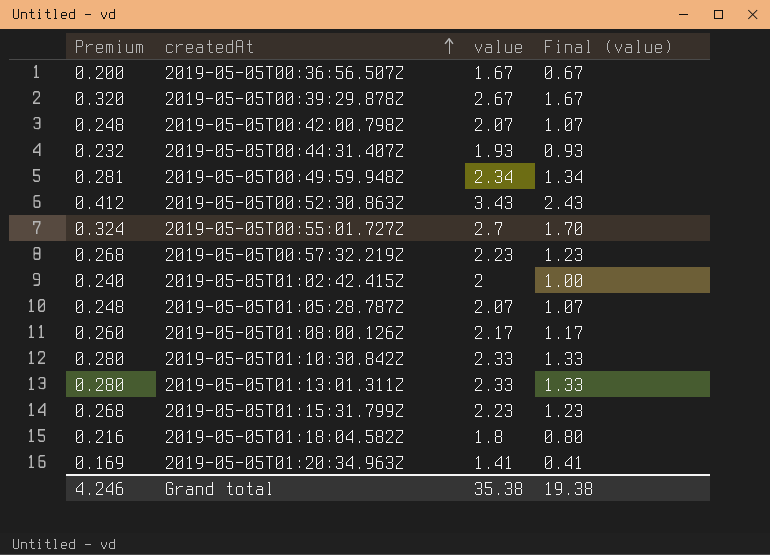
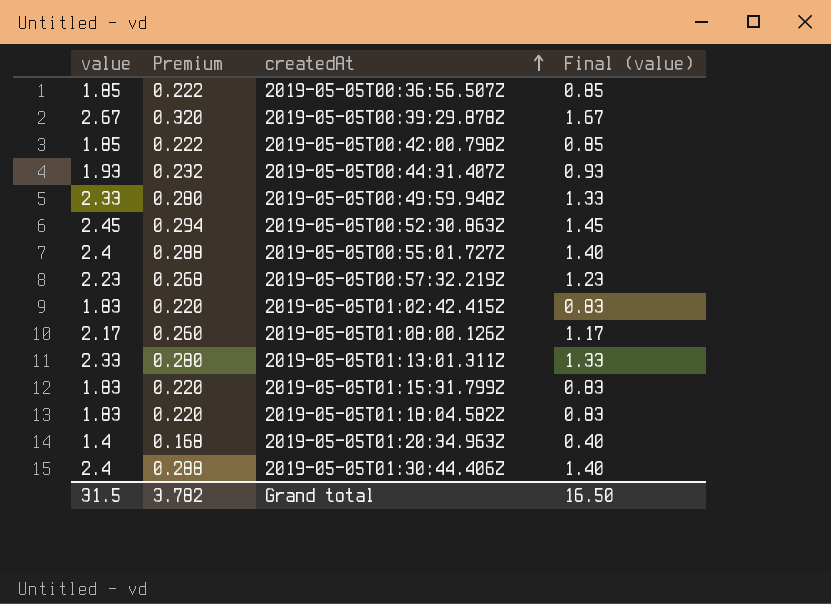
column value | position: 3 -> 1
row 2019-05-05T01:05:28.787Z: 0.248 | 2.07 | 1.07 -> none
row 2019-05-05T01:10:30.842Z: 0.280 | 2.33 | 1.33 -> none
2019-05-05T00:36:56.507Z | value: 1.67 -> 1.85
2019-05-05T00:36:56.507Z | Premium: 0.200 -> 0.222
2019-05-05T00:36:56.507Z | Final (value): 0.67 -> 0.85
2019-05-05T00:42:00.798Z | value: 2.07 -> 1.85
2019-05-05T00:42:00.798Z | Premium: 0.248 -> 0.222
2019-05-05T00:42:00.798Z | Final (value): 1.07 -> 0.85
2019-05-05T00:49:59.948Z | value: 2.34 -> 2.33
2019-05-05T00:49:59.948Z | Premium: 0.281 -> 0.280
2019-05-05T00:49:59.948Z | Final (value): 1.34 -> 1.33
2019-05-05T00:52:30.863Z | value: 3.43 -> 2.45
2019-05-05T00:52:30.863Z | Premium: 0.412 -> 0.294
2019-05-05T00:52:30.863Z | Final (value): 2.43 -> 1.45
2019-05-05T00:55:01.727Z | value: 2.7 -> 2.4
2019-05-05T00:55:01.727Z | Premium: 0.324 -> 0.288
2019-05-05T00:55:01.727Z | Final (value): 1.70 -> 1.40
2019-05-05T01:02:42.415Z | value: 2 -> 1.83
2019-05-05T01:02:42.415Z | Premium: 0.240 -> 0.220
2019-05-05T01:02:42.415Z | Final (value): 1.00 -> 0.83
2019-05-05T01:15:31.799Z | value: 2.23 -> 1.83
2019-05-05T01:15:31.799Z | Premium: 0.268 -> 0.220
2019-05-05T01:15:31.799Z | Final (value): 1.23 -> 0.83
2019-05-05T01:18:04.582Z | value: 1.8 -> 1.83
2019-05-05T01:18:04.582Z | Premium: 0.216 -> 0.220
2019-05-05T01:18:04.582Z | Final (value): 0.80 -> 0.83
2019-05-05T01:20:34.963Z | value: 1.41 -> 1.4
2019-05-05T01:20:34.963Z | Premium: 0.169 -> 0.168
2019-05-05T01:20:34.963Z | Final (value): 0.41 -> 0.40
row 2019-05-05T01:30:44.406Z: none -> 2.4 | 0.288 | 1.40
Grand total | value: 35.38 -> 31.5
Grand total | Premium: 4.246 -> 3.782
Grand total | Final (value): 19.38 -> 16.50

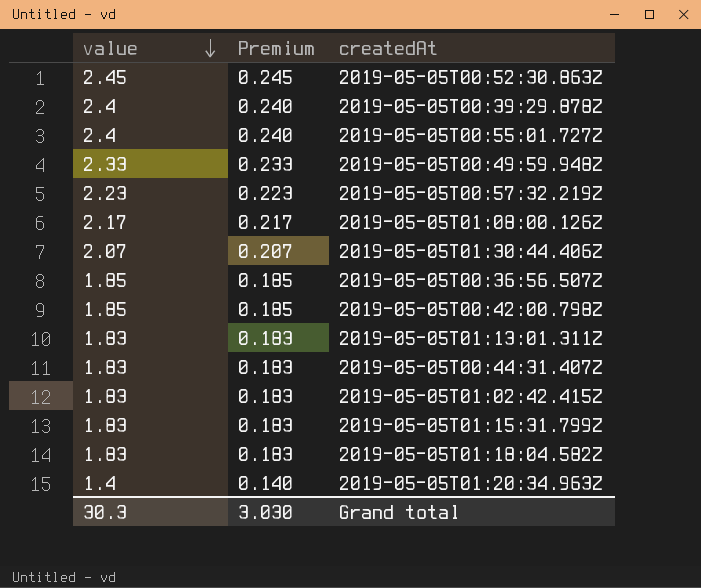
row order: createdAt ascending -> value descending
column Final (value) | formula: [value] - 1 -> none
column Premium | formula: [value] * 0.12 -> [value] * 0.1
2019-05-05T00:39:29.878Z | value: 2.67 -> 2.4
2019-05-05T01:30:44.406Z | value: 2.4 -> 2.07
2019-05-05T01:13:01.311Z | value: 2.33 -> 1.83
2019-05-05T00:44:31.407Z | value: 1.93 -> 1.83
Grand total | value: 31.5 -> 30.3
Grand total | Premium: 3.782 -> 3.030

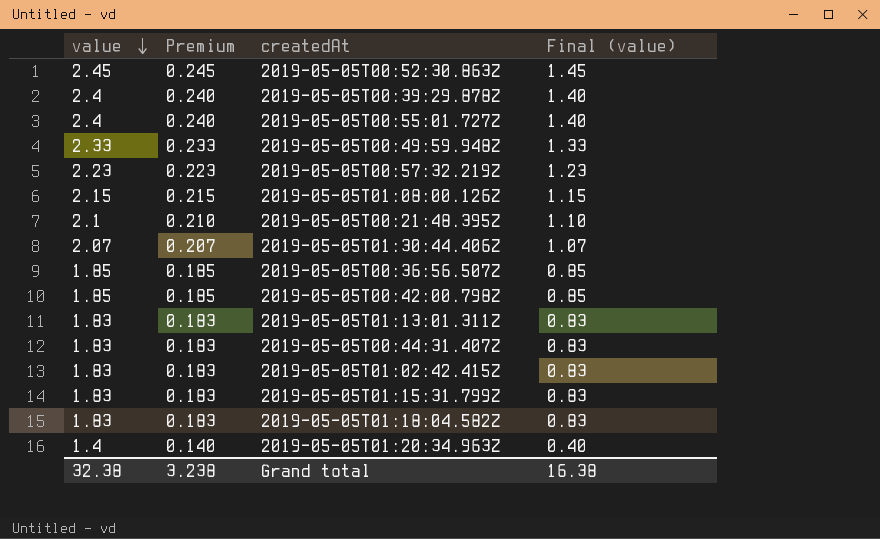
column Final (value) | formula: none -> [value] - 1
2019-05-05T01:08:00.126Z | value: 2.17 -> 2.15
2019-05-05T01:08:00.126Z | Premium: 0.217 -> 0.215
row 2019-05-05T00:21:48.395Z: none -> 2.1 | 0.210 | 1.10
Grand total | value: 30.3 -> 32.38
Grand total | Premium: 3.030 -> 3.238

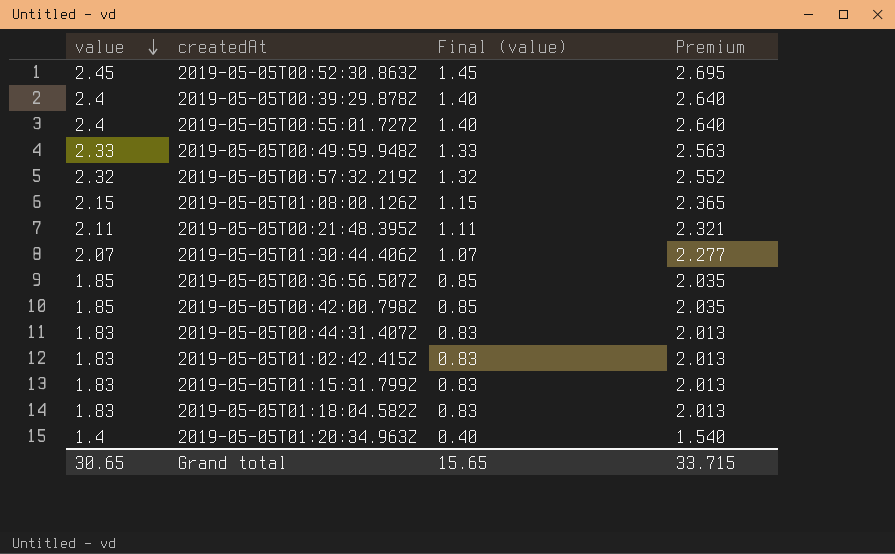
column Premium | formula: [value] * 0.1 -> [value] * 1.1
column Premium | position: 2 -> 4
row 2019-05-05T01:13:01.311Z: 1.83 | 0.183 | 0.83 -> none
2019-05-05T00:57:32.219Z | value: 2.23 -> 2.32
2019-05-05T00:57:32.219Z | Final (value): 1.23 -> 1.32
2019-05-05T00:21:48.395Z | value: 2.1 -> 2.11
2019-05-05T00:21:48.395Z | Final (value): 1.10 -> 1.11
Grand total | value: 32.38 -> 30.65
Grand total | Final (value): 16.38 -> 15.65
Grand total | Premium: 3.238 -> 33.715

